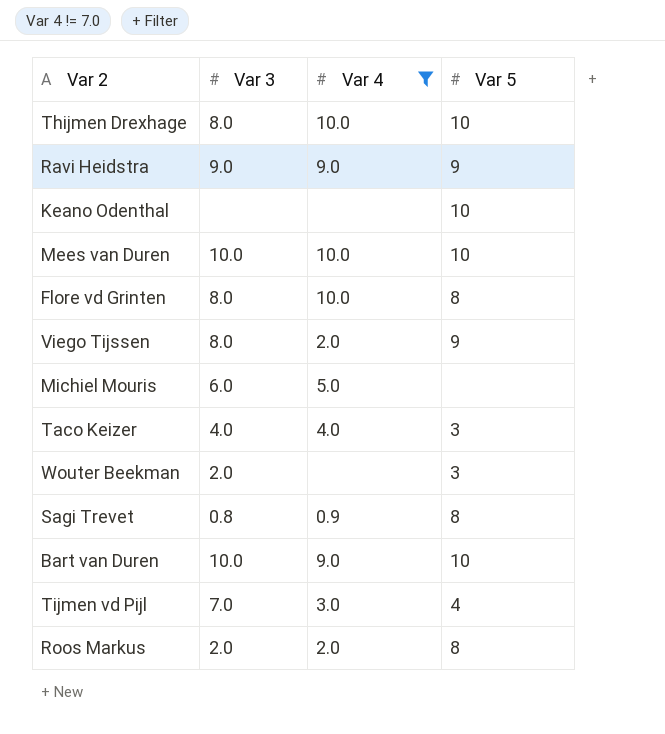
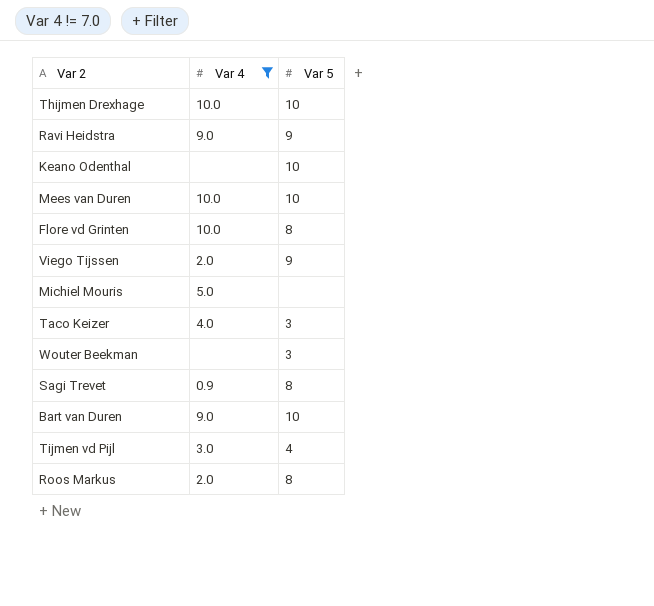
column Var 3 | position: 2 -> none

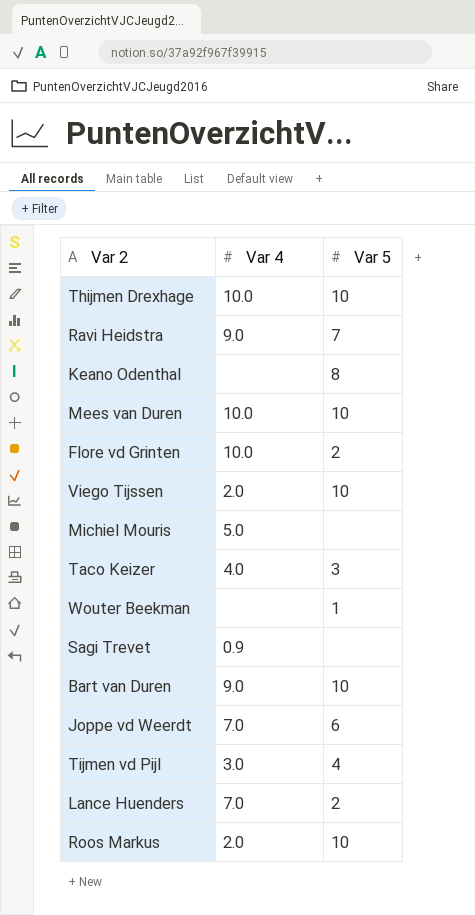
filter: Var 4 != 7.0 -> none
Ravi Heidstra | Var 5: 9 -> 7
Keano Odenthal | Var 5: 10 -> 8
Flore vd Grinten | Var 5: 8 -> 2
Viego Tijssen | Var 5: 9 -> 10
Wouter Beekman | Var 5: 3 -> 1
Sagi Trevet | Var 5: 8 -> none
Roos Markus | Var 5: 8 -> 10

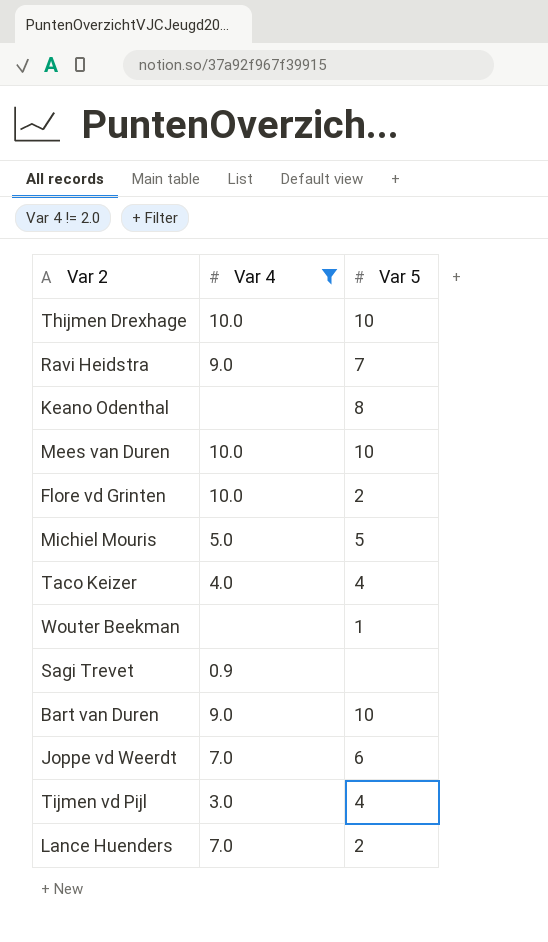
filter: none -> Var 4 != 2.0
Michiel Mouris | Var 5: none -> 5
Taco Keizer | Var 5: 3 -> 4

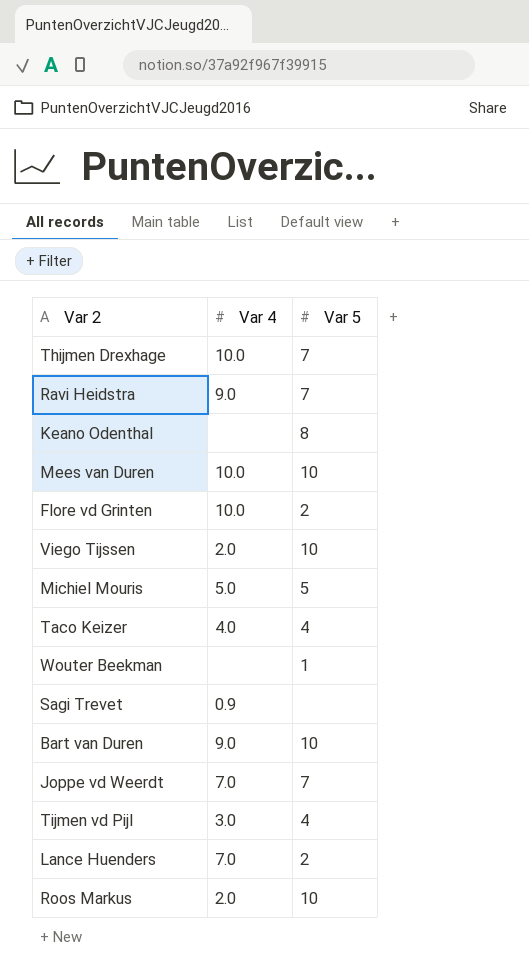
filter: Var 4 != 2.0 -> none
Thijmen Drexhage | Var 5: 10 -> 7
Joppe vd Weerdt | Var 5: 6 -> 7

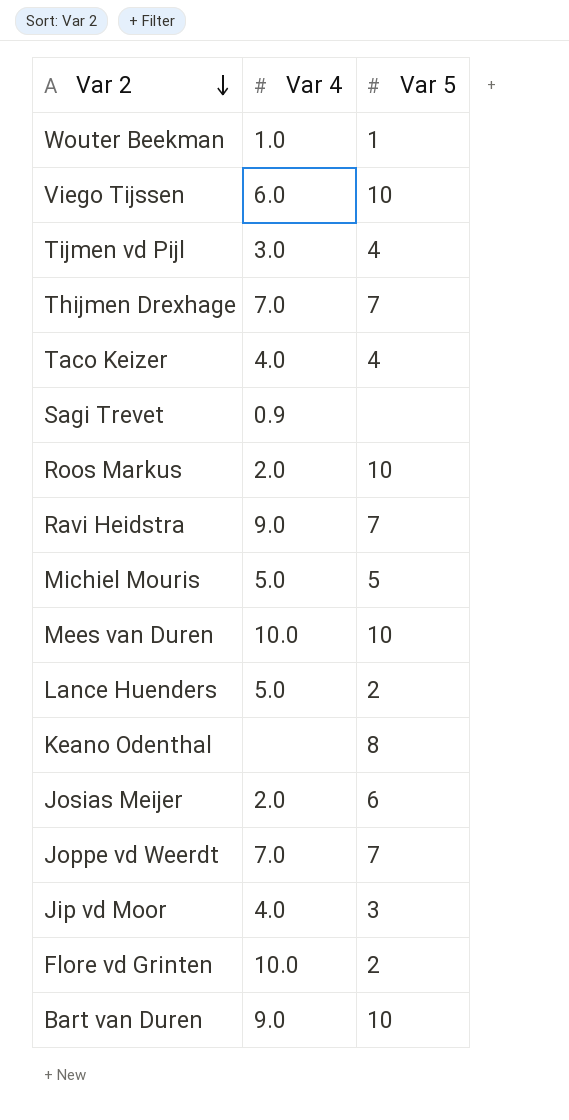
row order: none -> Var 2 descending
Wouter Beekman | Var 4: none -> 1.0
Viego Tijssen | Var 4: 2.0 -> 6.0
Thijmen Drexhage | Var 4: 10.0 -> 7.0
Lance Huenders | Var 4: 7.0 -> 5.0
row Josias Meijer: none -> 2.0 | 6
row Jip vd Moor: none -> 4.0 | 3

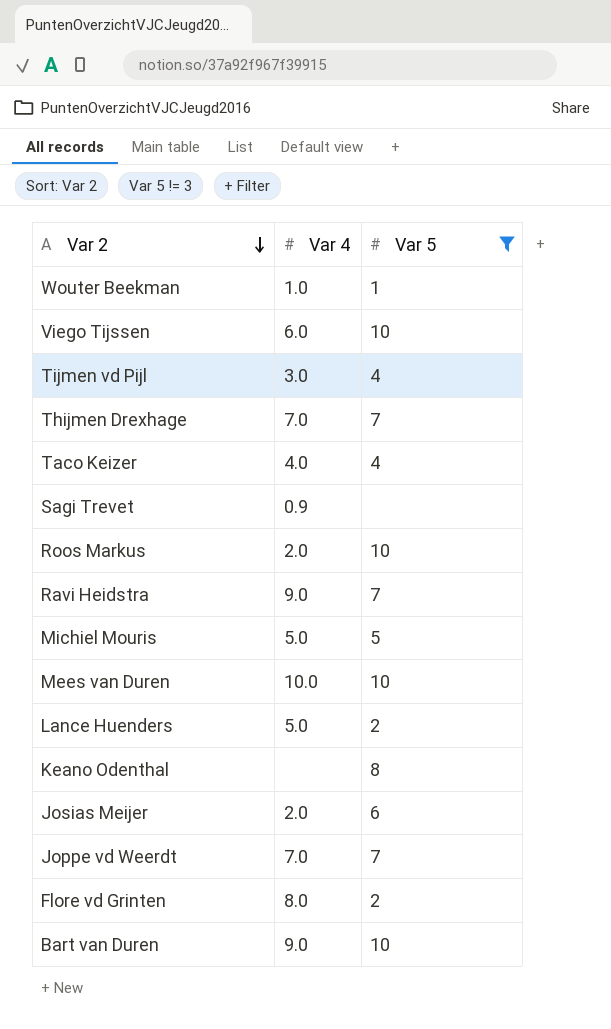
filter: none -> Var 5 != 3
Flore vd Grinten | Var 4: 10.0 -> 8.0

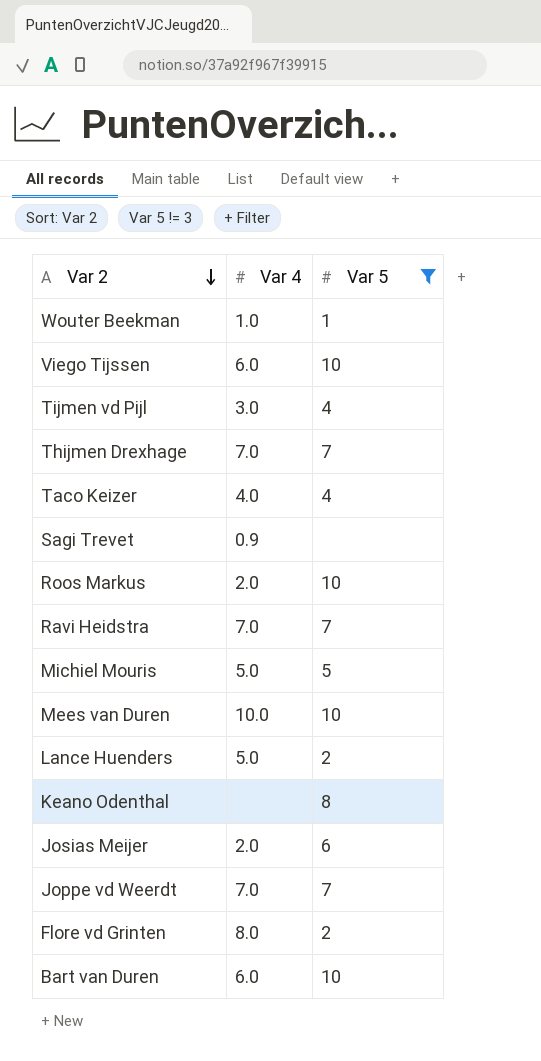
Ravi Heidstra | Var 4: 9.0 -> 7.0
Bart van Duren | Var 4: 9.0 -> 6.0

